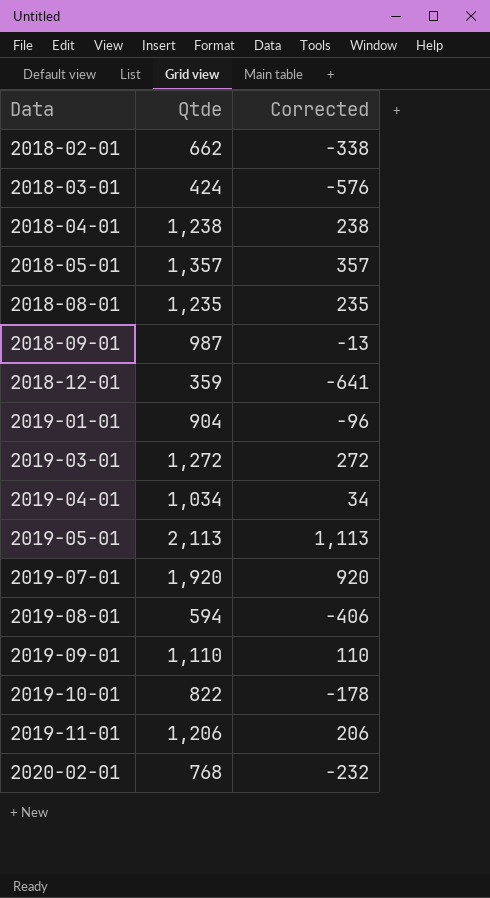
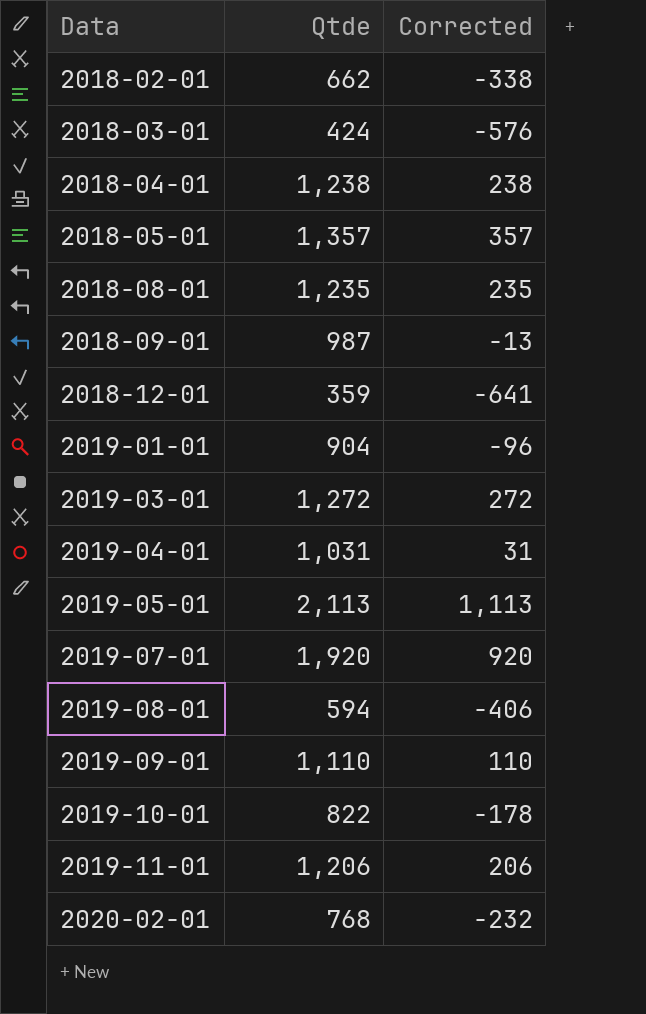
2019-04-01 | Qtde: 1,034 -> 1,031
2019-04-01 | Corrected: 34 -> 31

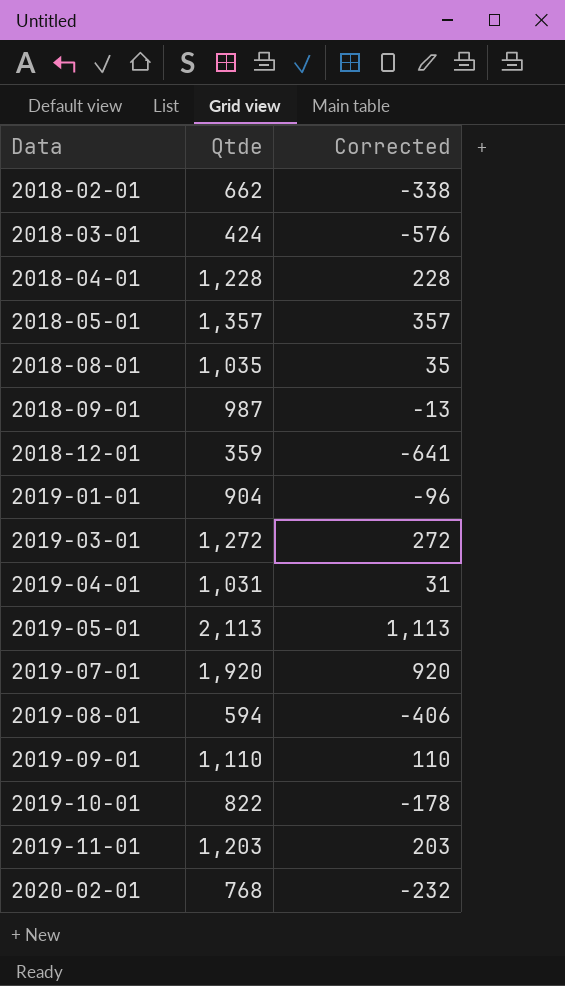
2018-04-01 | Qtde: 1,238 -> 1,228
2018-04-01 | Corrected: 238 -> 228
2018-08-01 | Qtde: 1,235 -> 1,035
2018-08-01 | Corrected: 235 -> 35
2019-11-01 | Qtde: 1,206 -> 1,203
2019-11-01 | Corrected: 206 -> 203

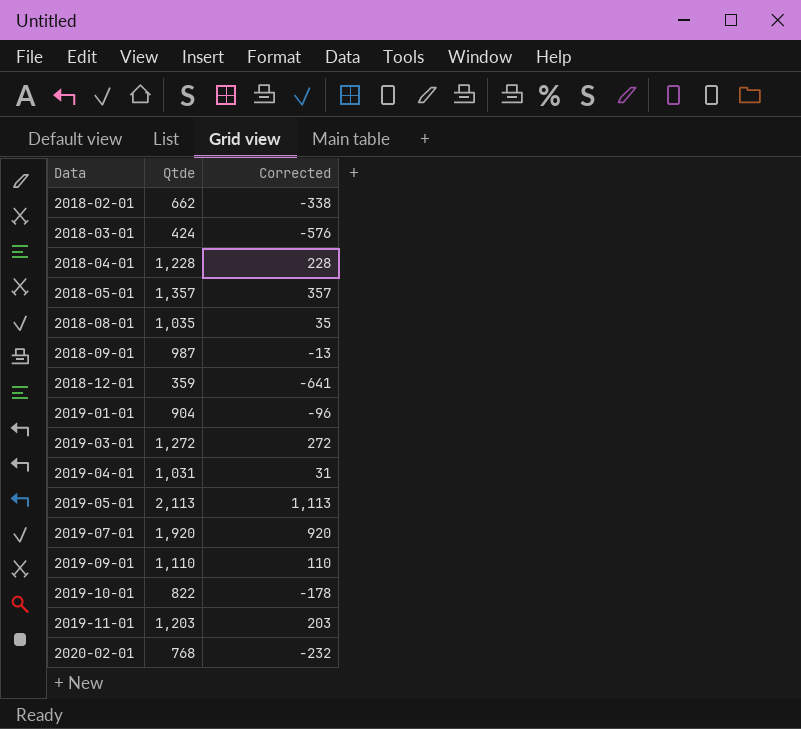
row 2019-08-01: 594 | -406 -> none

